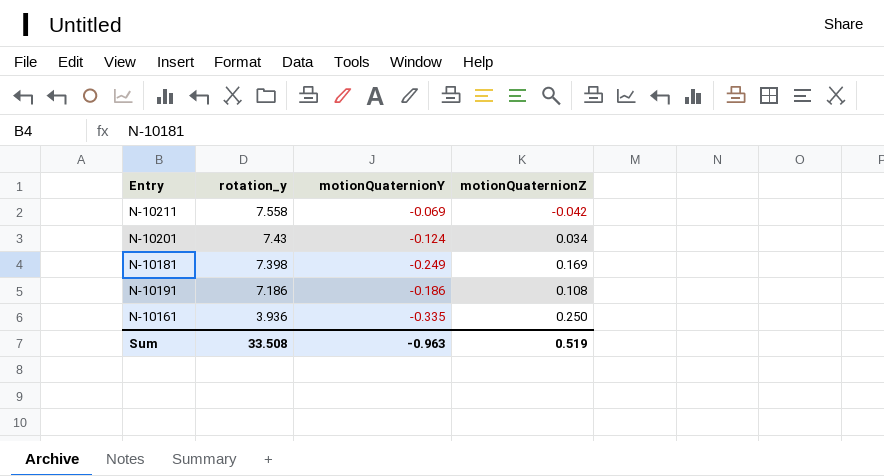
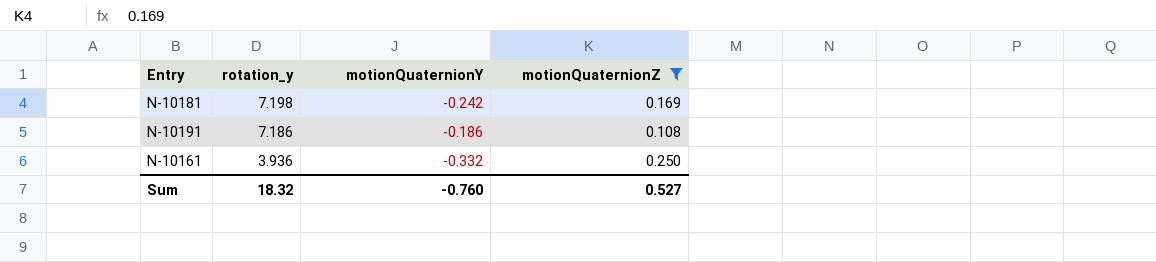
filter: none -> motionQuaternionZ >= 0.108
N-10181 | rotation_y: 7.398 -> 7.198
N-10181 | motionQuaternionY: -0.249 -> -0.242
N-10161 | motionQuaternionY: -0.335 -> -0.332
Sum | rotation_y: 33.508 -> 18.32
Sum | motionQuaternionY: -0.963 -> -0.760
Sum | motionQuaternionZ: 0.519 -> 0.527

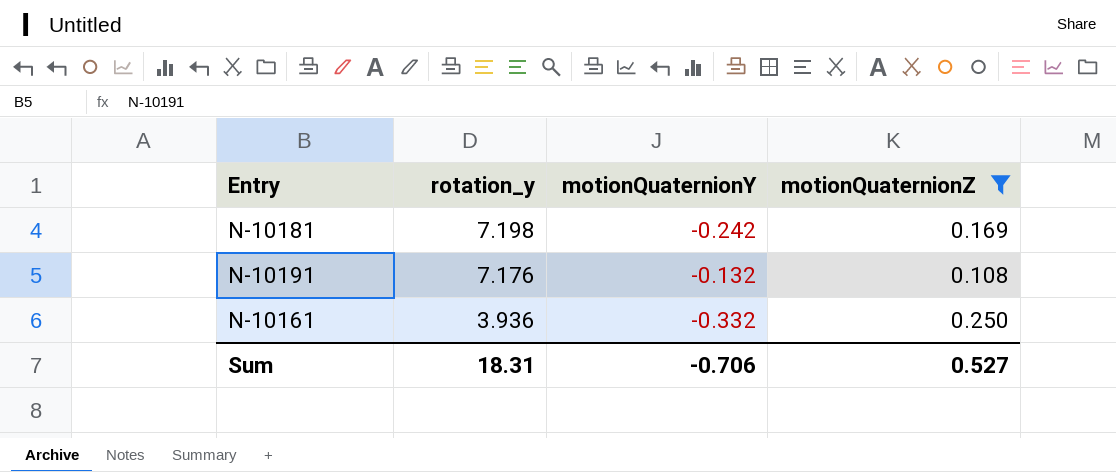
N-10191 | rotation_y: 7.186 -> 7.176
N-10191 | motionQuaternionY: -0.186 -> -0.132
Sum | rotation_y: 18.32 -> 18.31
Sum | motionQuaternionY: -0.760 -> -0.706

